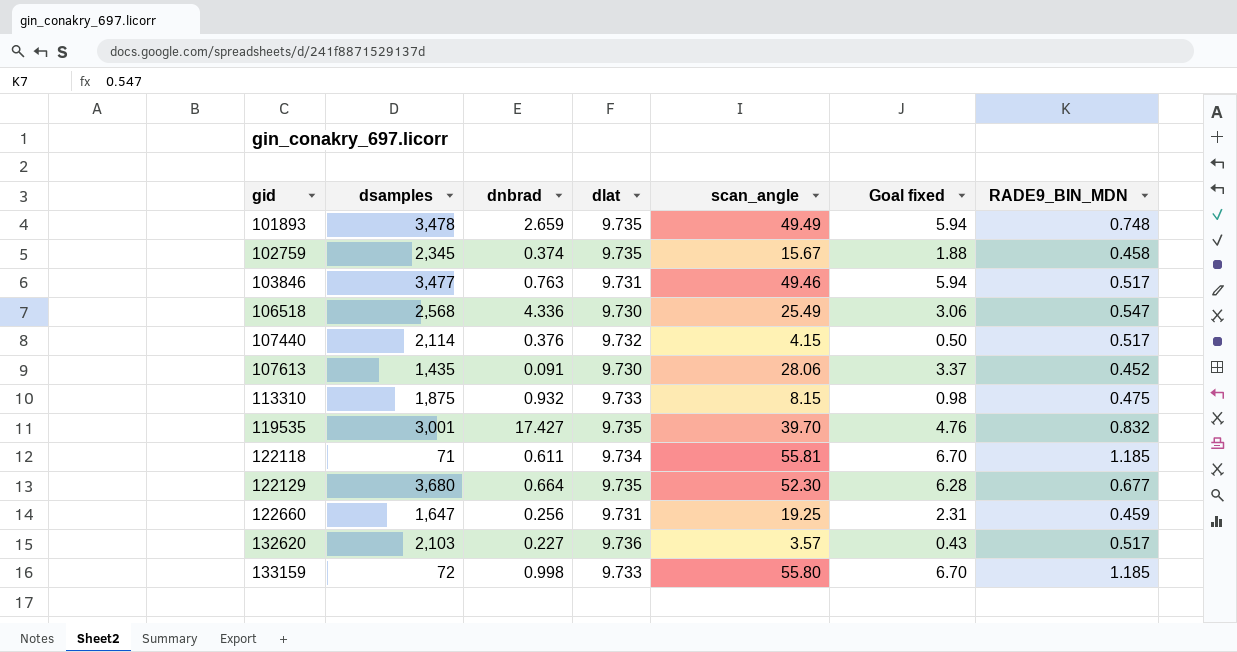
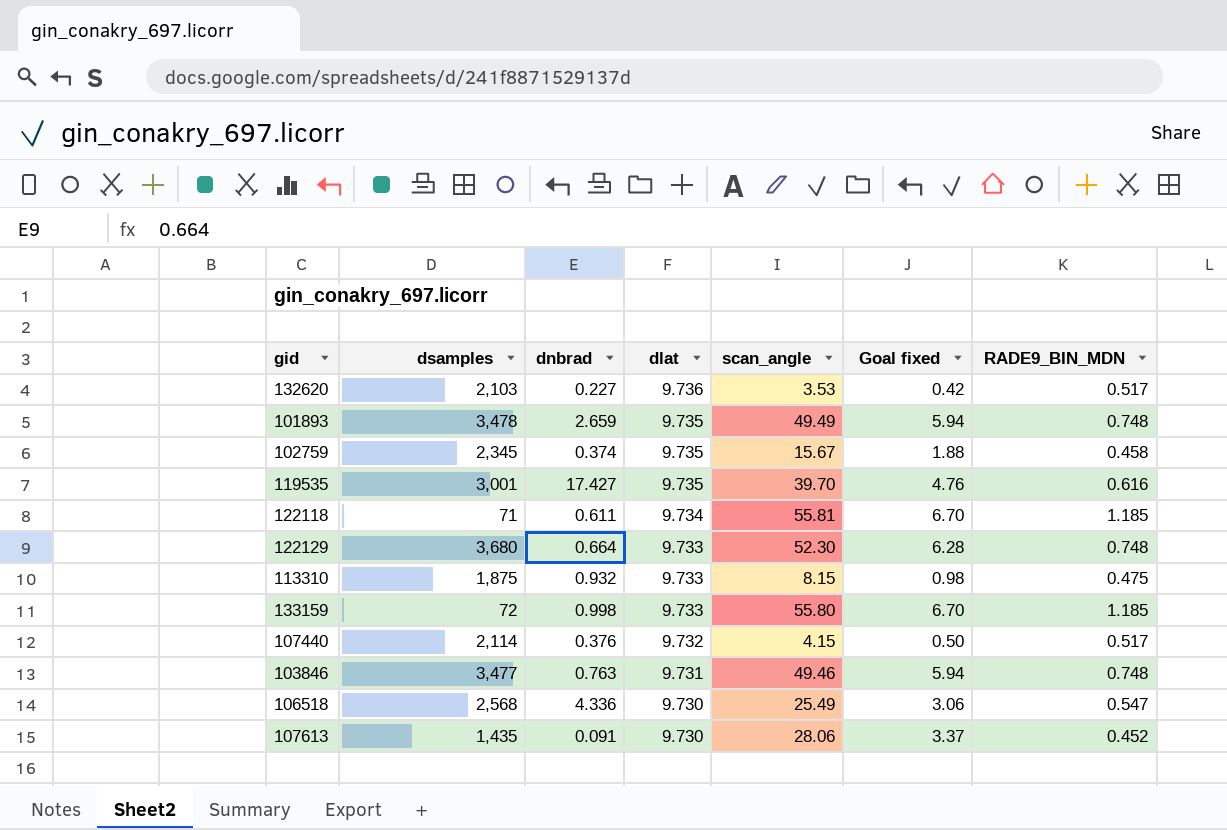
row order: gid ascending -> dlat descending
row 122660: 1,647 | 0.256 | 9.731 | 19.25 | 2.31 | 0.459 -> none
132620 | scan_angle: 3.57 -> 3.53
132620 | Goal fixed: 0.43 -> 0.42
119535 | RADE9_BIN_MDN: 0.832 -> 0.616
122129 | dlat: 9.735 -> 9.733
122129 | RADE9_BIN_MDN: 0.677 -> 0.748
103846 | RADE9_BIN_MDN: 0.517 -> 0.748

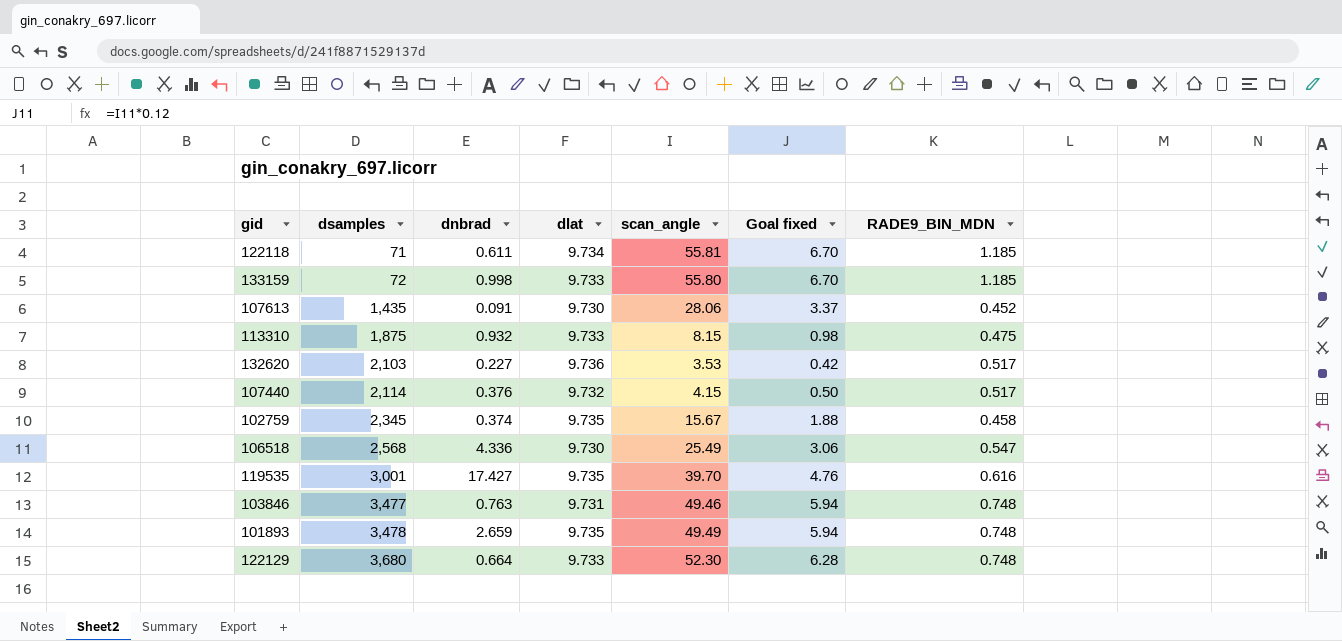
row order: dlat descending -> dsamples ascending

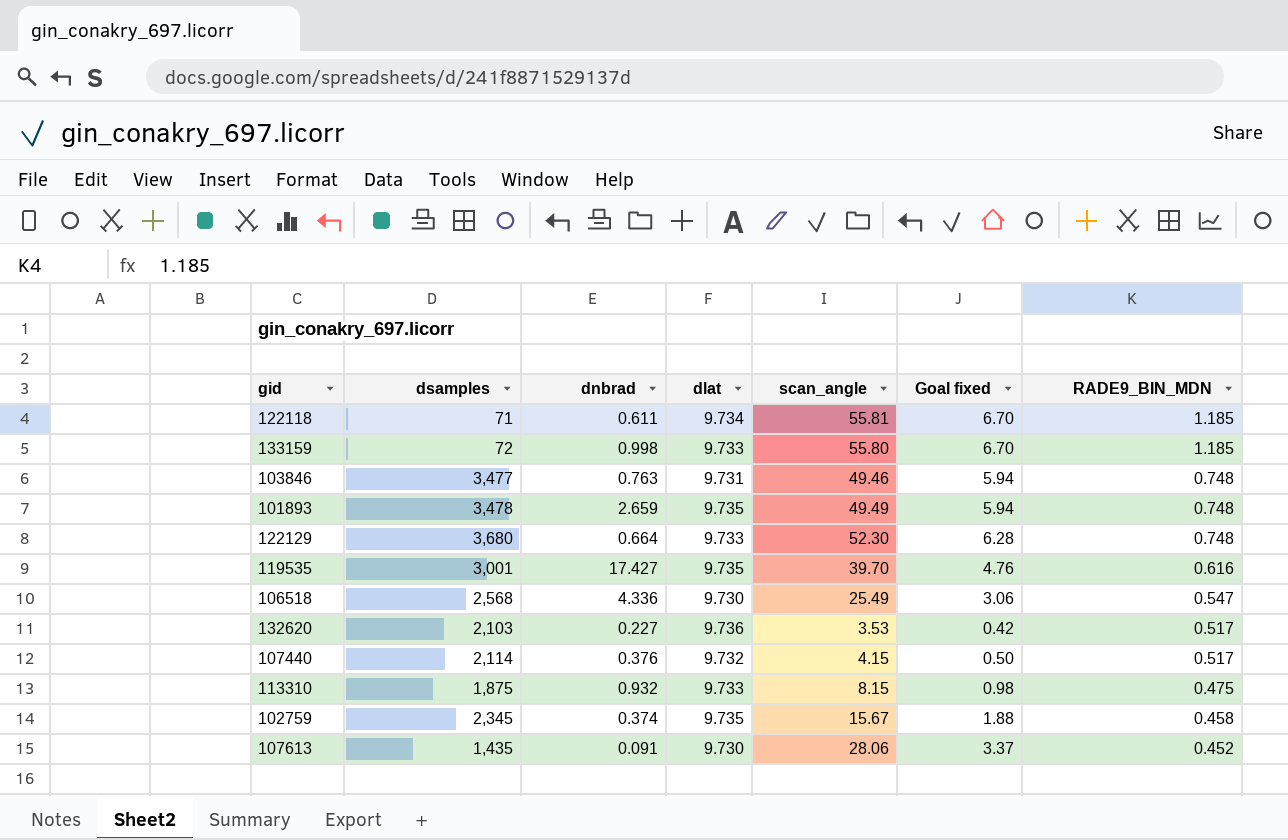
row order: dsamples ascending -> RADE9_BIN_MDN descending

